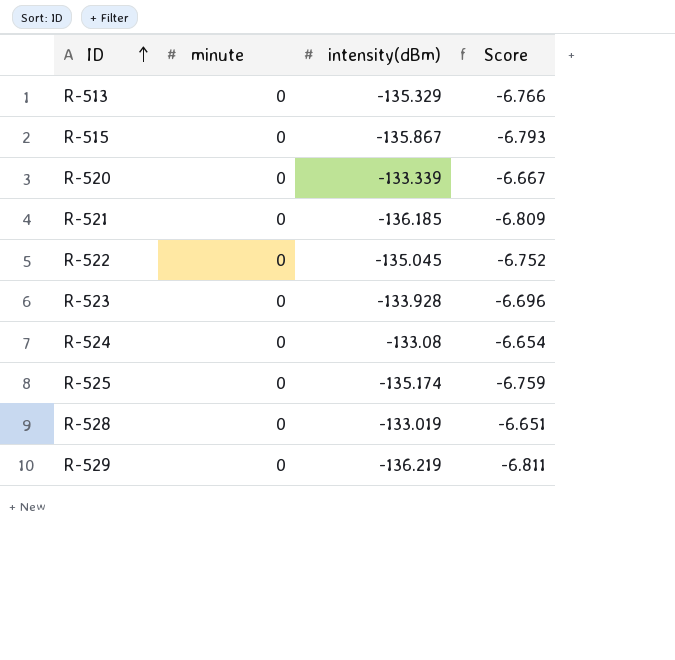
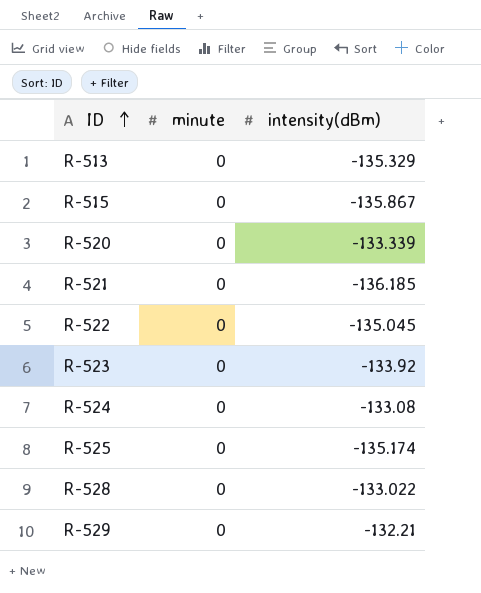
column Score | formula: [intensity(dBm)] * 0.05 -> none
R-523 | intensity(dBm): -133.928 -> -133.92
R-528 | intensity(dBm): -133.019 -> -133.022
R-529 | intensity(dBm): -136.219 -> -132.21

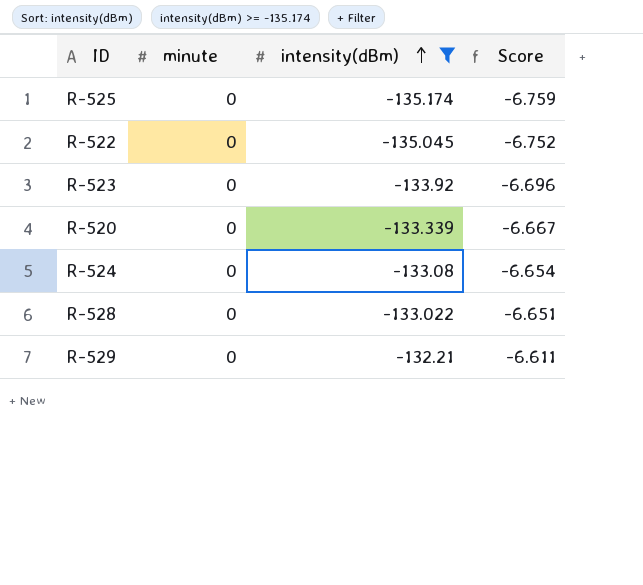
filter: none -> intensity(dBm) >= -135.174
row order: ID ascending -> intensity(dBm) ascending
column Score | formula: none -> [intensity(dBm)] * 0.05

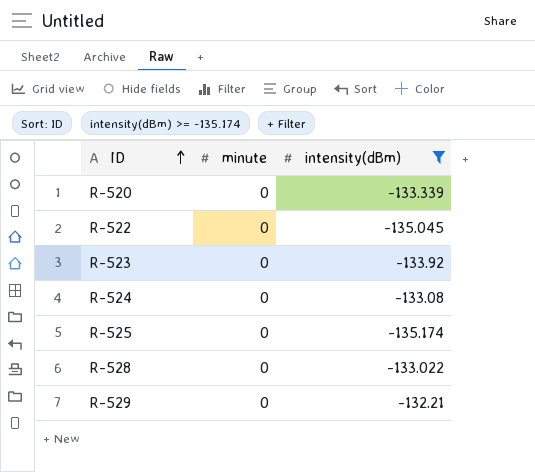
row order: intensity(dBm) ascending -> ID ascending
column Score | formula: [intensity(dBm)] * 0.05 -> none

